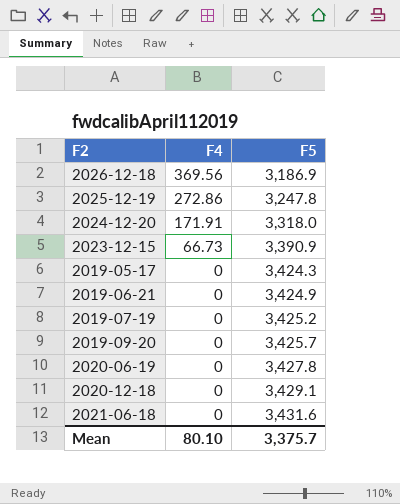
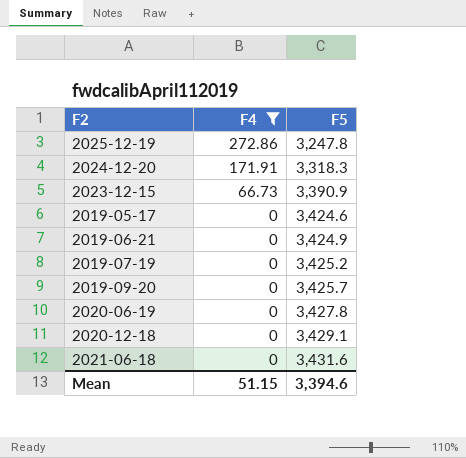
filter: none -> F4 != 369.56
2024-12-20 | F5: 3,318.0 -> 3,318.3
2019-05-17 | F5: 3,424.3 -> 3,424.6
Mean | F4: 80.10 -> 51.15
Mean | F5: 3,375.7 -> 3,394.6

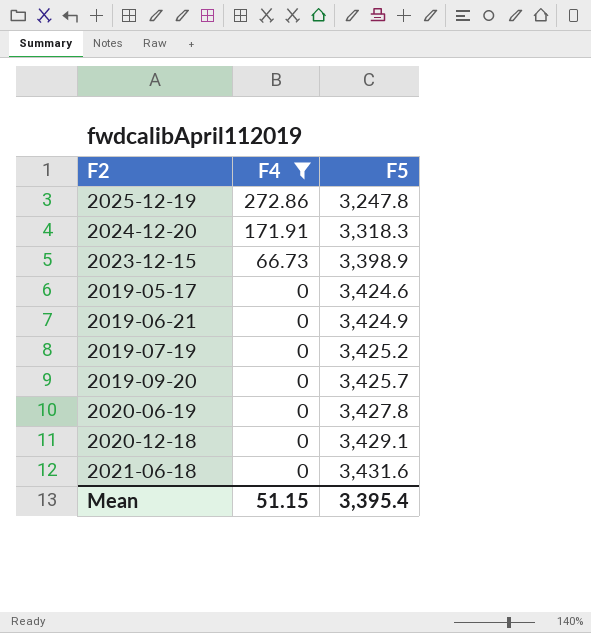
2023-12-15 | F5: 3,390.9 -> 3,398.9
Mean | F5: 3,394.6 -> 3,395.4

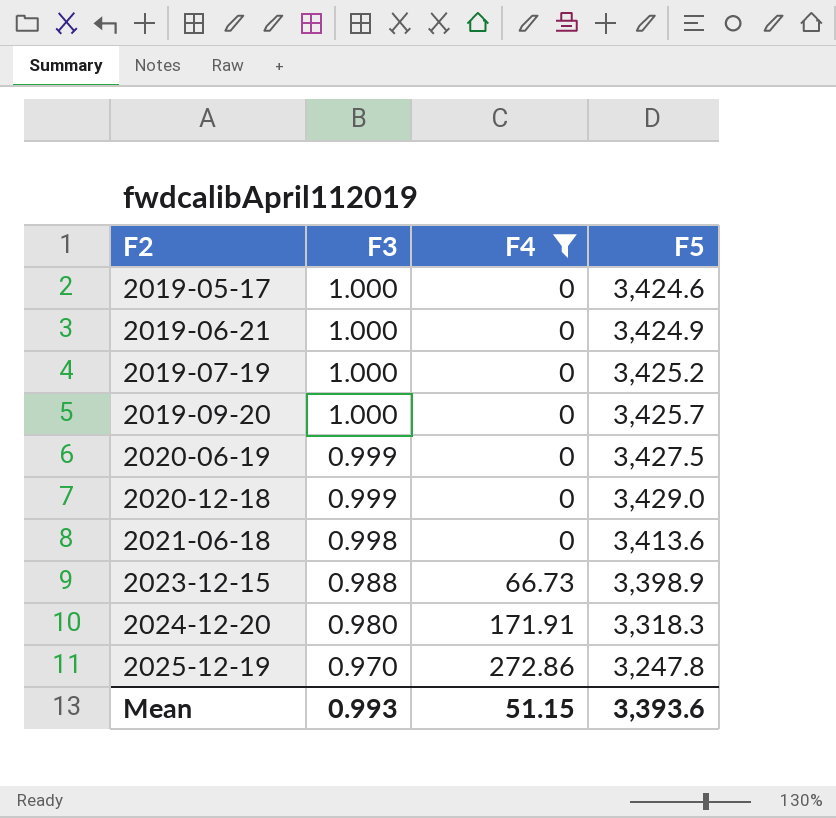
row order: F4 descending -> F2 ascending
column F3 | position: none -> 2
2020-06-19 | F5: 3,427.8 -> 3,427.5
2020-12-18 | F5: 3,429.1 -> 3,429.0
2021-06-18 | F5: 3,431.6 -> 3,413.6
Mean | F5: 3,395.4 -> 3,393.6

